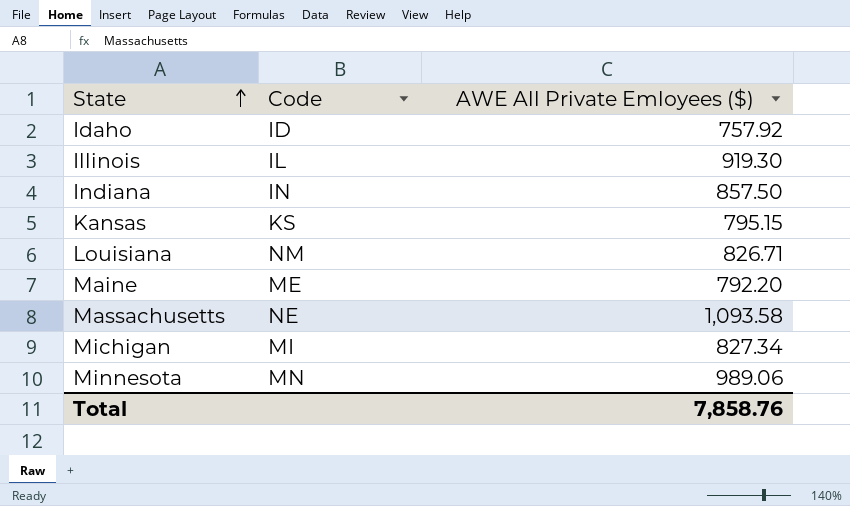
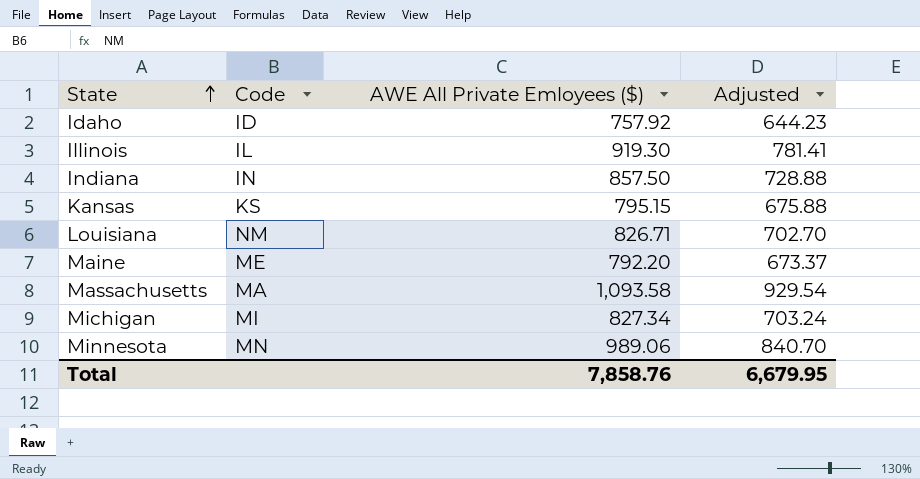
column Adjusted | formula: none -> [AWE All Private Emloyees ($)] * 0.85
Massachusetts | Code: NE -> MA

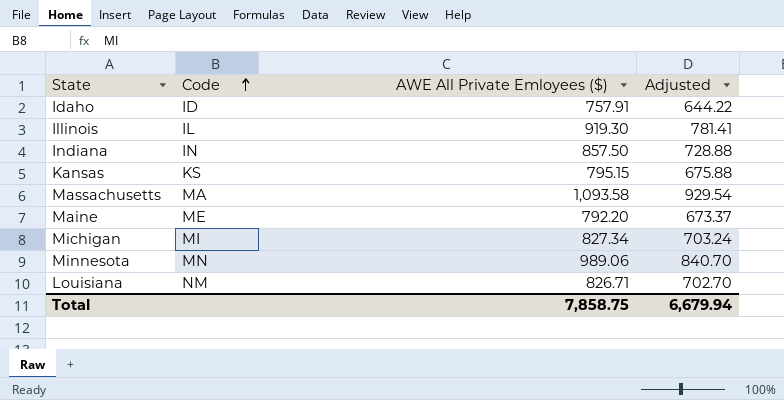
row order: State ascending -> Code ascending
Idaho | AWE All Private Emloyees ($): 757.92 -> 757.91
Idaho | Adjusted: 644.23 -> 644.22
Total | AWE All Private Emloyees ($): 7,858.76 -> 7,858.75
Total | Adjusted: 6,679.95 -> 6,679.94

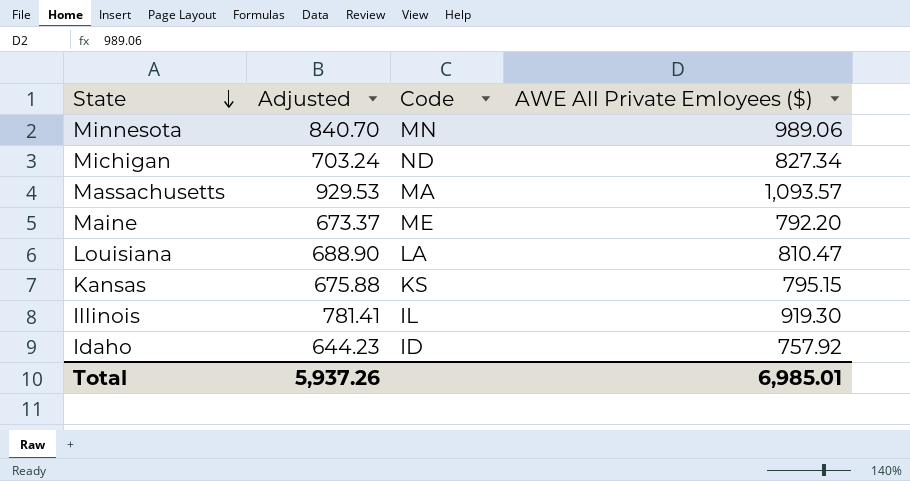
row order: Code ascending -> State descending
column Adjusted | position: 4 -> 2
row Indiana: IN | 857.50 | 728.88 -> none
Michigan | Code: MI -> ND
Massachusetts | Adjusted: 929.54 -> 929.53
Massachusetts | AWE All Private Emloyees ($): 1,093.58 -> 1,093.57
Louisiana | Adjusted: 702.70 -> 688.90
Louisiana | Code: NM -> LA
Louisiana | AWE All Private Emloyees ($): 826.71 -> 810.47
Idaho | Adjusted: 644.22 -> 644.23
Idaho | AWE All Private Emloyees ($): 757.91 -> 757.92
Total | Adjusted: 6,679.94 -> 5,937.26
Total | AWE All Private Emloyees ($): 7,858.75 -> 6,985.01

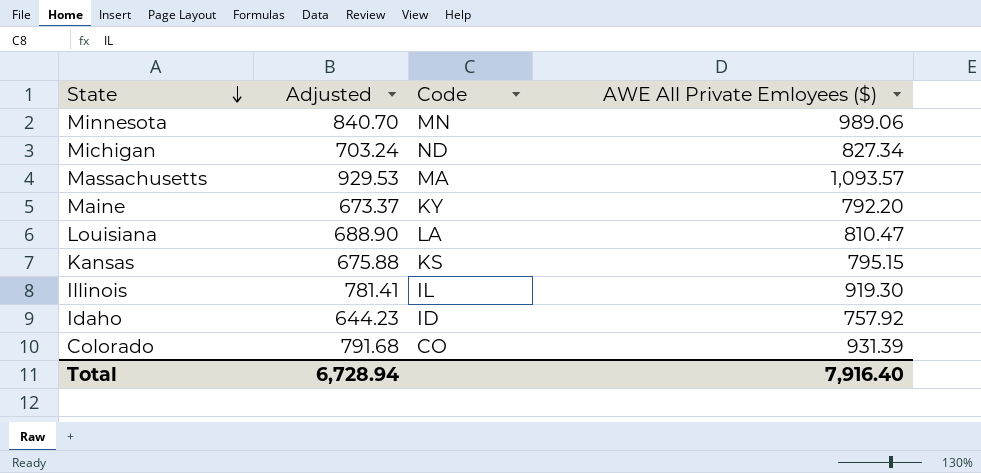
Maine | Code: ME -> KY
row Colorado: none -> 791.68 | CO | 931.39
Total | Adjusted: 5,937.26 -> 6,728.94
Total | AWE All Private Emloyees ($): 6,985.01 -> 7,916.40

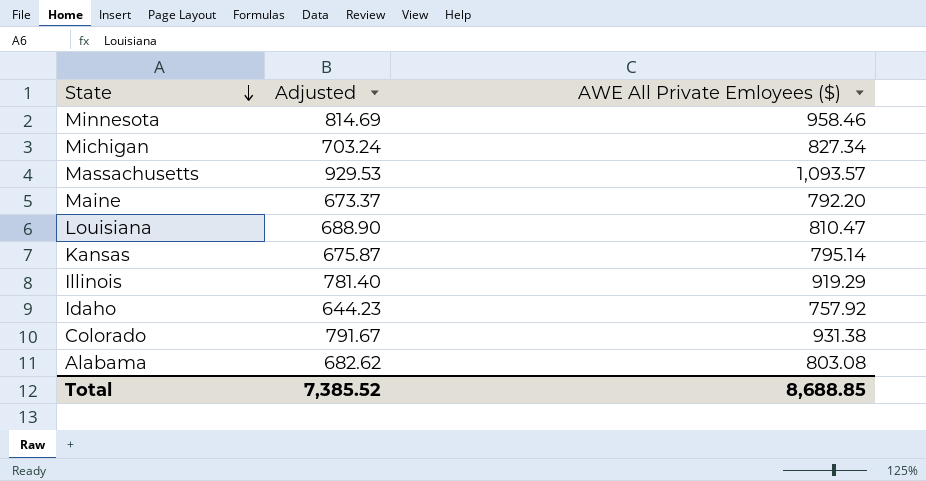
column Code | position: 3 -> none
Minnesota | Adjusted: 840.70 -> 814.69
Minnesota | AWE All Private Emloyees ($): 989.06 -> 958.46
Kansas | Adjusted: 675.88 -> 675.87
Kansas | AWE All Private Emloyees ($): 795.15 -> 795.14
Illinois | Adjusted: 781.41 -> 781.40
Illinois | AWE All Private Emloyees ($): 919.30 -> 919.29
Colorado | Adjusted: 791.68 -> 791.67
Colorado | AWE All Private Emloyees ($): 931.39 -> 931.38
row Alabama: none -> 682.62 | 803.08
Total | Adjusted: 6,728.94 -> 7,385.52
Total | AWE All Private Emloyees ($): 7,916.40 -> 8,688.85

